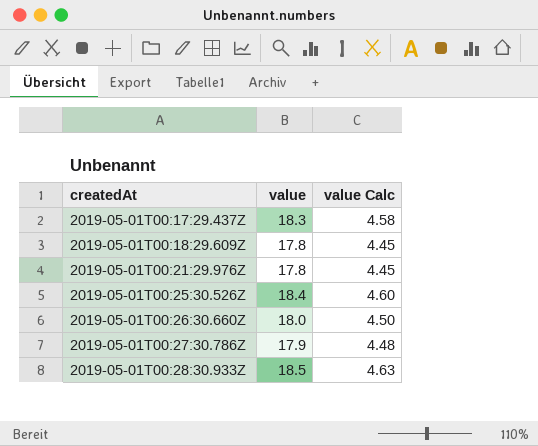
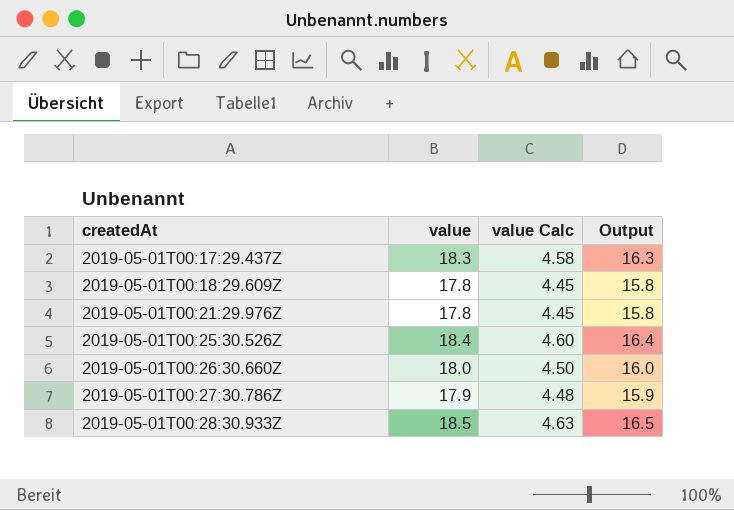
column Output | formula: none -> [value] - 2

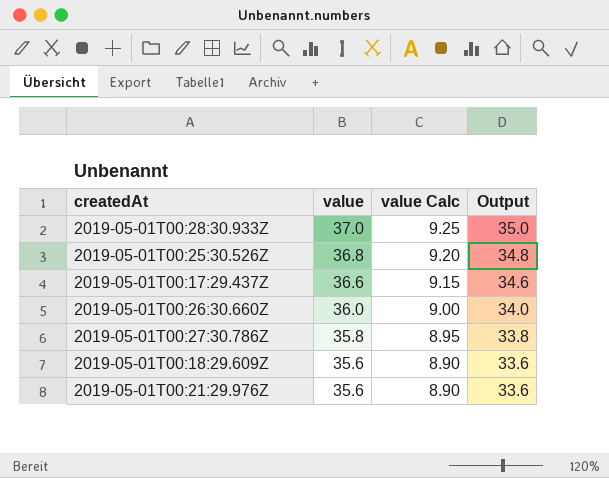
row order: createdAt ascending -> value descending
2019-05-01T00:28:30.933Z | value: 18.5 -> 37.0
2019-05-01T00:28:30.933Z | value Calc: 4.63 -> 9.25
2019-05-01T00:28:30.933Z | Output: 16.5 -> 35.0
2019-05-01T00:25:30.526Z | value: 18.4 -> 36.8
2019-05-01T00:25:30.526Z | value Calc: 4.60 -> 9.20
2019-05-01T00:25:30.526Z | Output: 16.4 -> 34.8
2019-05-01T00:17:29.437Z | value: 18.3 -> 36.6
2019-05-01T00:17:29.437Z | value Calc: 4.58 -> 9.15
2019-05-01T00:17:29.437Z | Output: 16.3 -> 34.6
2019-05-01T00:26:30.660Z | value: 18.0 -> 36.0
2019-05-01T00:26:30.660Z | value Calc: 4.50 -> 9.00
2019-05-01T00:26:30.660Z | Output: 16.0 -> 34.0
2019-05-01T00:27:30.786Z | value: 17.9 -> 35.8
2019-05-01T00:27:30.786Z | value Calc: 4.48 -> 8.95
2019-05-01T00:27:30.786Z | Output: 15.9 -> 33.8
2019-05-01T00:18:29.609Z | value: 17.8 -> 35.6
2019-05-01T00:18:29.609Z | value Calc: 4.45 -> 8.90
2019-05-01T00:18:29.609Z | Output: 15.8 -> 33.6
2019-05-01T00:21:29.976Z | value: 17.8 -> 35.6
2019-05-01T00:21:29.976Z | value Calc: 4.45 -> 8.90
2019-05-01T00:21:29.976Z | Output: 15.8 -> 33.6

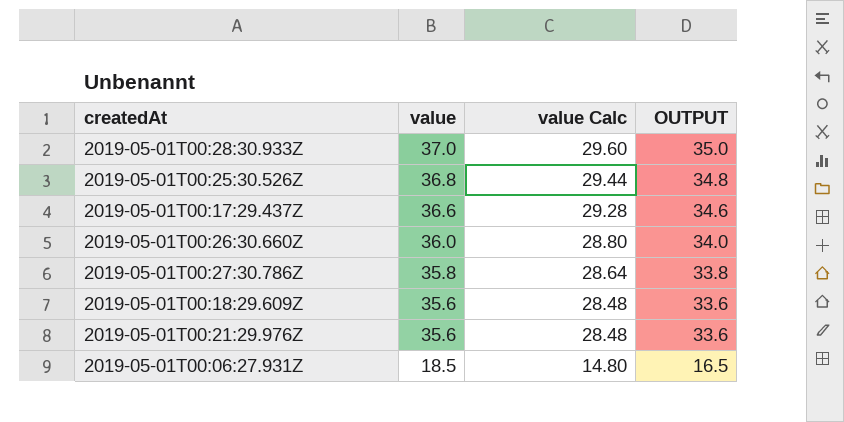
column value Calc | formula: [value] * 0.25 -> [value] * 0.8
column name: Output -> OUTPUT
row 2019-05-01T00:06:27.931Z: none -> 18.5 | 14.80 | 16.5

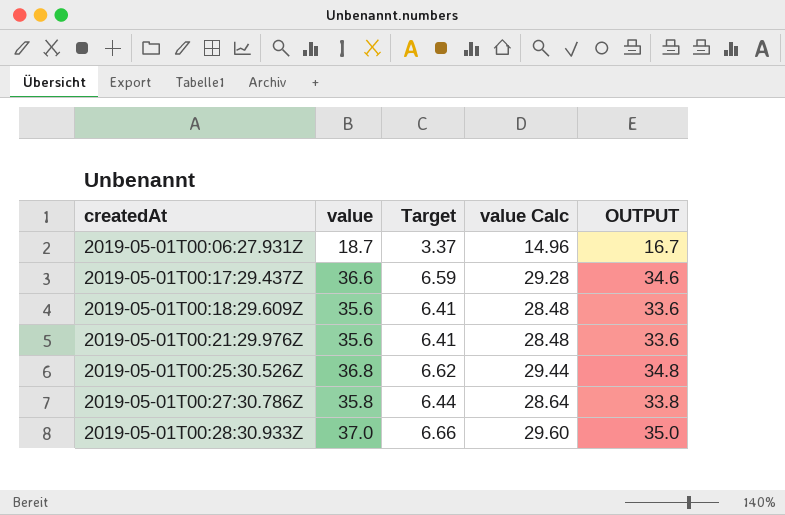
row order: value descending -> createdAt ascending
column Target | formula: none -> [value] * 0.18
row 2019-05-01T00:26:30.660Z: 36.0 | 28.80 | 34.0 -> none
2019-05-01T00:06:27.931Z | value: 18.5 -> 18.7
2019-05-01T00:06:27.931Z | value Calc: 14.80 -> 14.96
2019-05-01T00:06:27.931Z | OUTPUT: 16.5 -> 16.7

